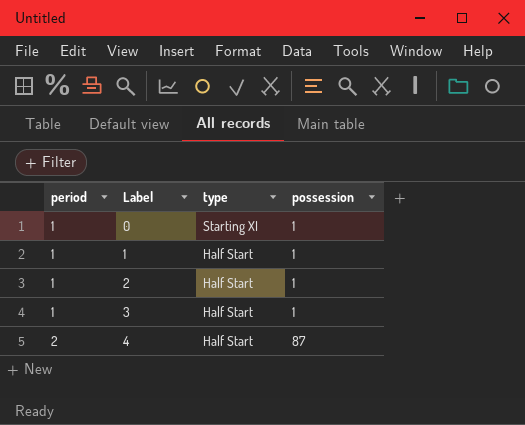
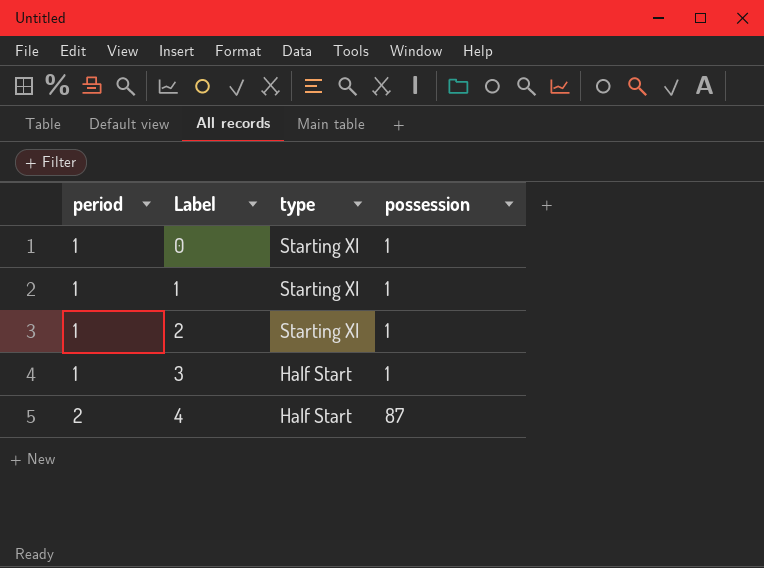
1 | type: Half Start -> Starting XI
2 | type: Half Start -> Starting XI

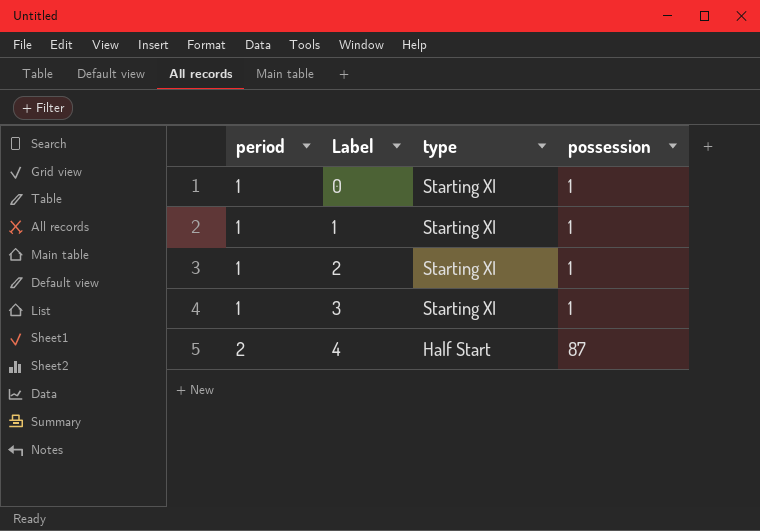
3 | type: Half Start -> Starting XI

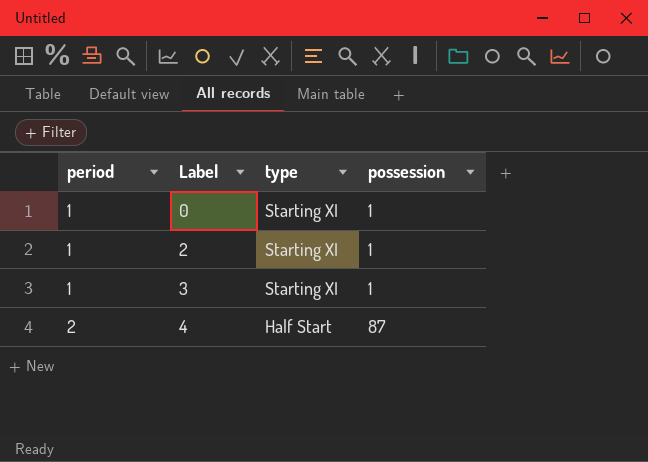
row 1: 1 | Starting XI | 1 -> none

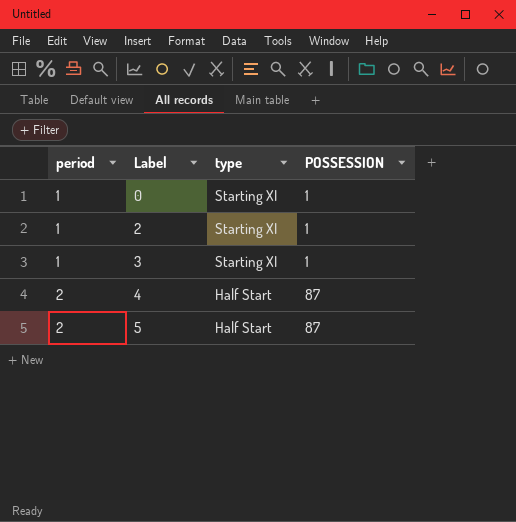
column name: possession -> POSSESSION
row 5: none -> 2 | Half Start | 87

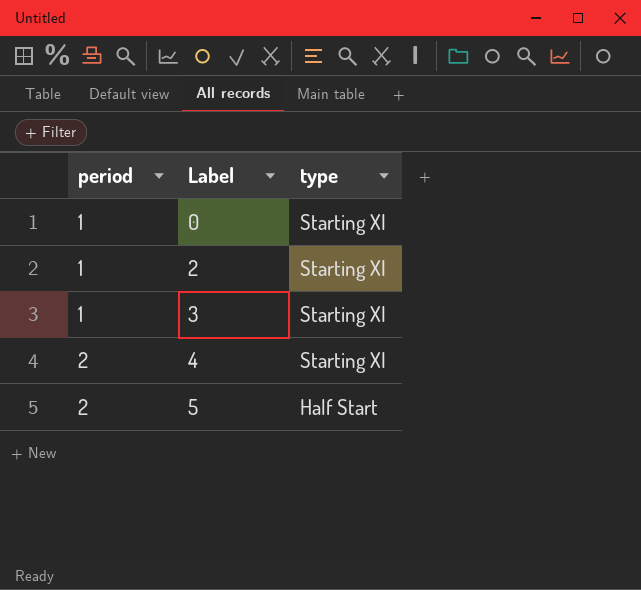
column POSSESSION | position: 4 -> none
4 | type: Half Start -> Starting XI

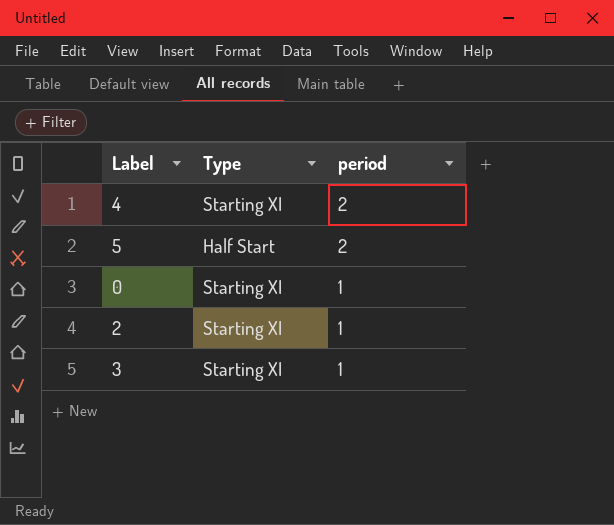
row order: period ascending -> period descending
column name: type -> Type
column period | position: 1 -> 3

